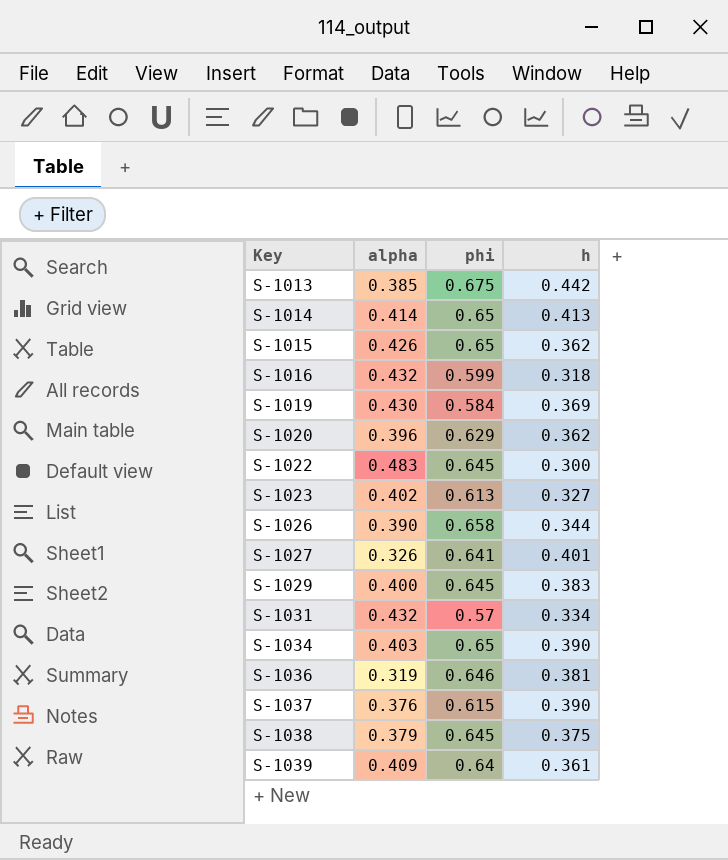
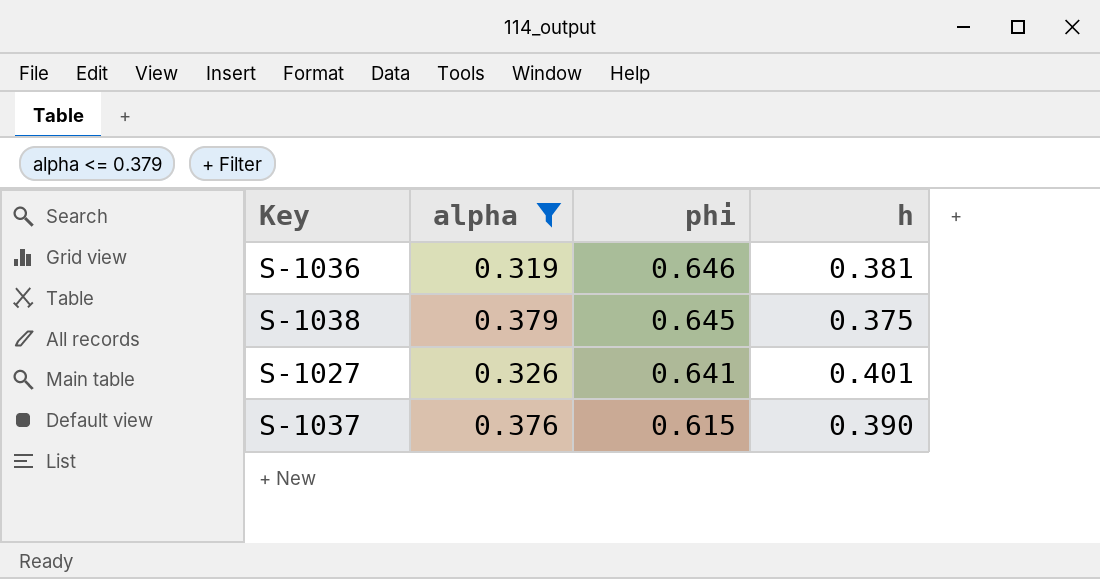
filter: none -> alpha <= 0.379
row order: Key ascending -> phi descending

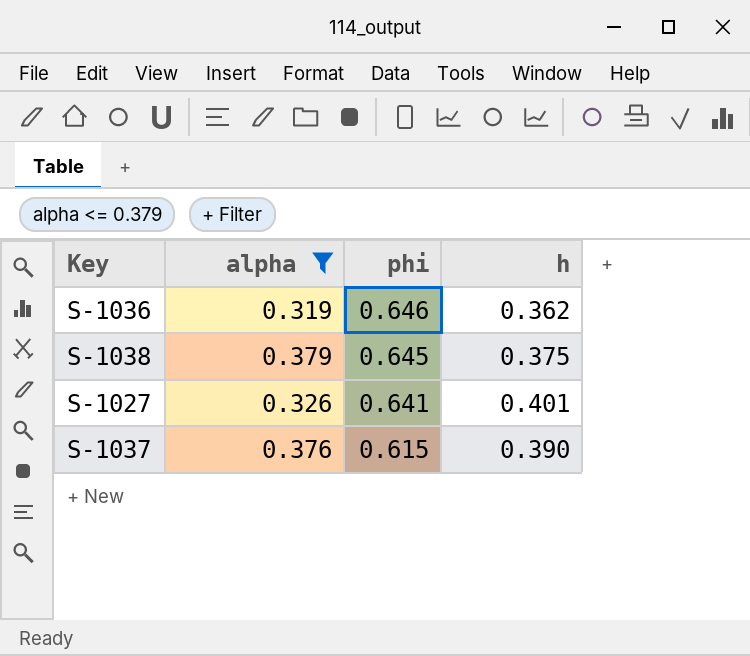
S-1036 | h: 0.381 -> 0.362

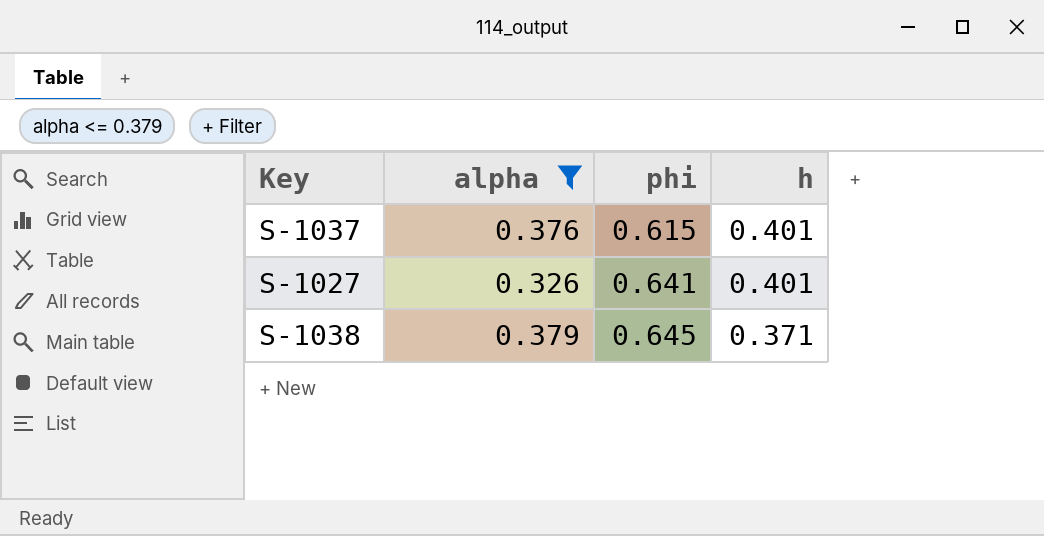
row order: phi descending -> phi ascending
row S-1036: 0.319 | 0.646 | 0.362 -> none
S-1037 | h: 0.390 -> 0.401
S-1038 | h: 0.375 -> 0.371

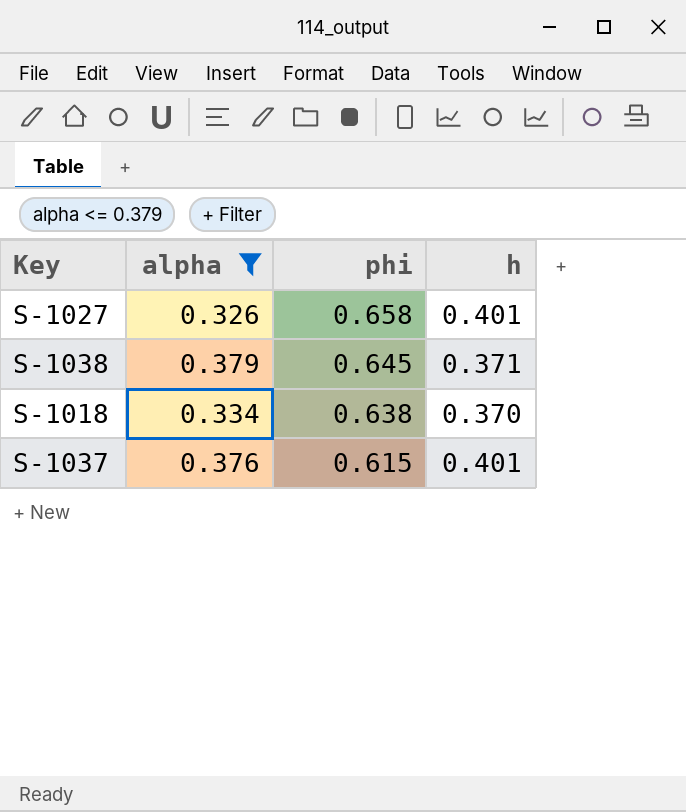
row order: phi ascending -> phi descending
S-1027 | phi: 0.641 -> 0.658
row S-1018: none -> 0.334 | 0.638 | 0.370

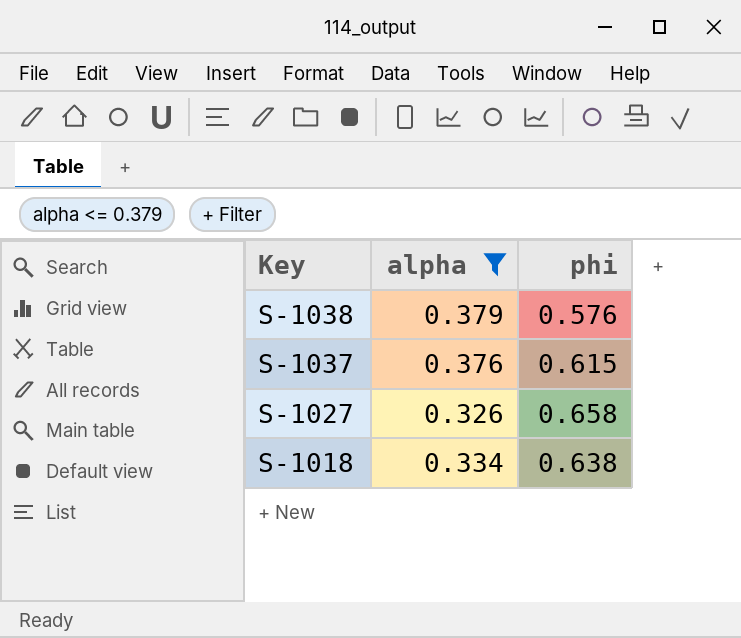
row order: phi descending -> Key descending
column h | position: 4 -> none
S-1038 | phi: 0.645 -> 0.576

